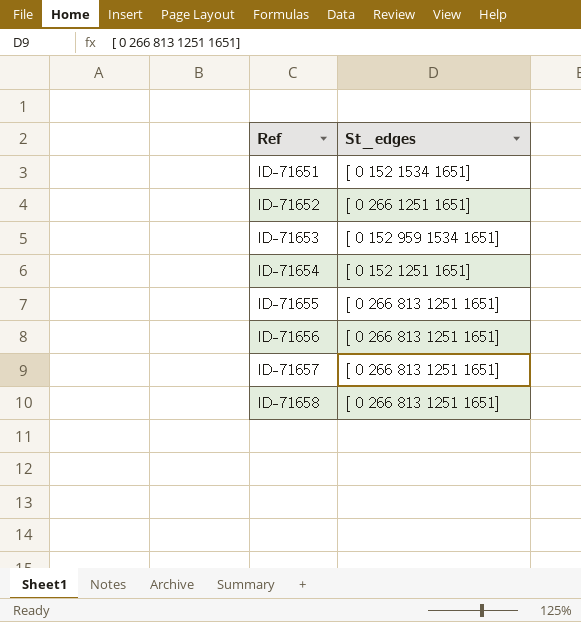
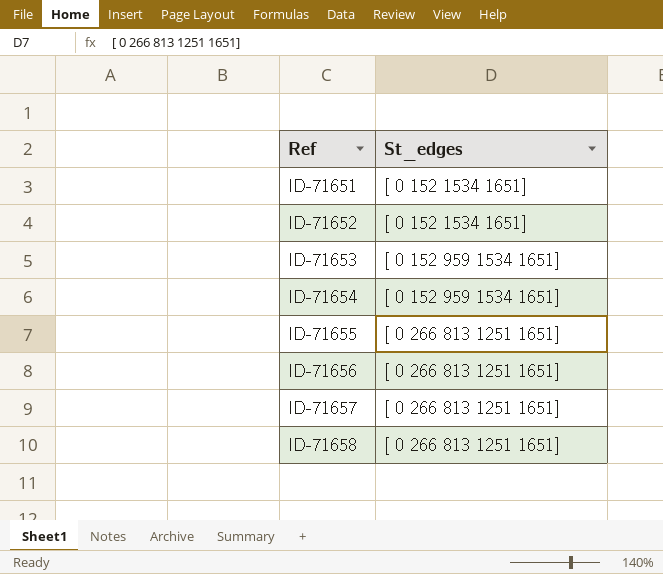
ID-71652 | St_edges: [ 0 266 1251 1651] -> [ 0 152 1534 1651]
ID-71654 | St_edges: [ 0 152 1251 1651] -> [ 0 152 959 1534 1651]

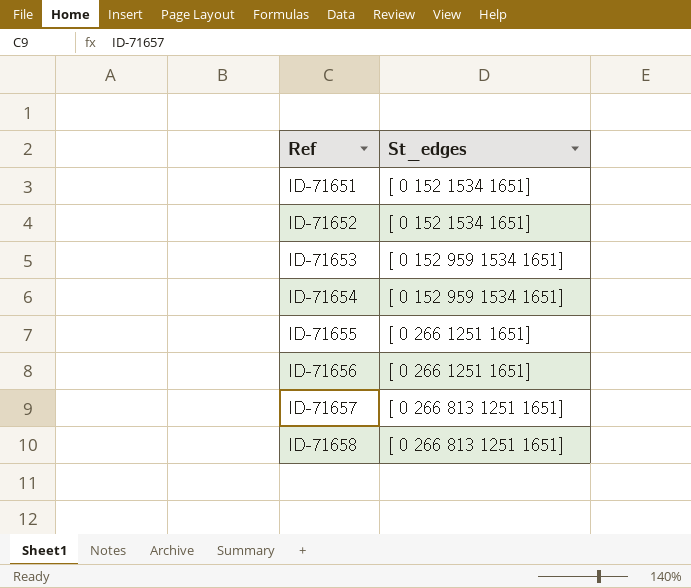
ID-71655 | St_edges: [ 0 266 813 1251 1651] -> [ 0 266 1251 1651]
ID-71656 | St_edges: [ 0 266 813 1251 1651] -> [ 0 266 1251 1651]

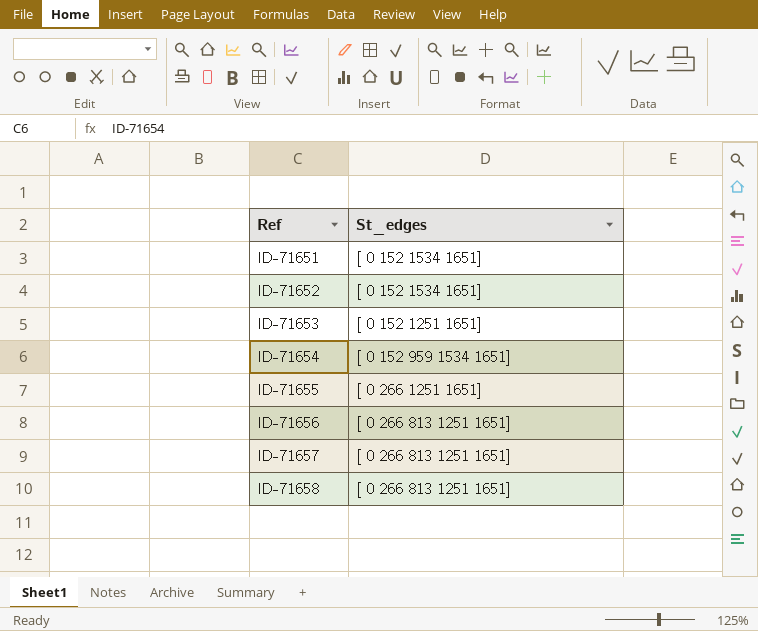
ID-71653 | St_edges: [ 0 152 959 1534 1651] -> [ 0 152 1251 1651]
ID-71656 | St_edges: [ 0 266 1251 1651] -> [ 0 266 813 1251 1651]

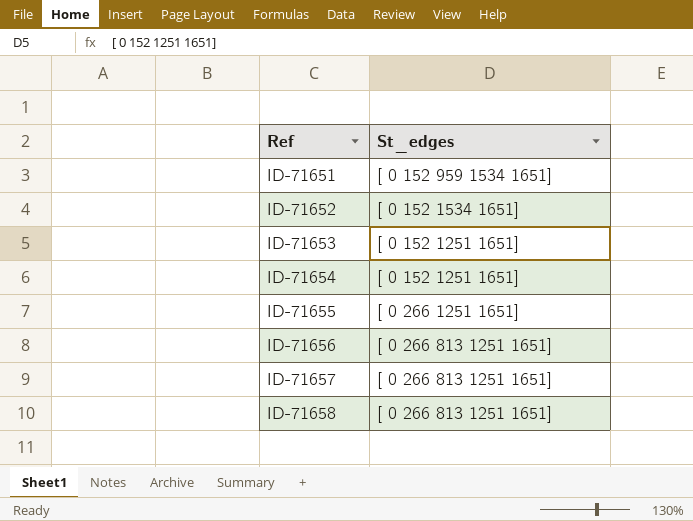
ID-71651 | St_edges: [ 0 152 1534 1651] -> [ 0 152 959 1534 1651]
ID-71654 | St_edges: [ 0 152 959 1534 1651] -> [ 0 152 1251 1651]

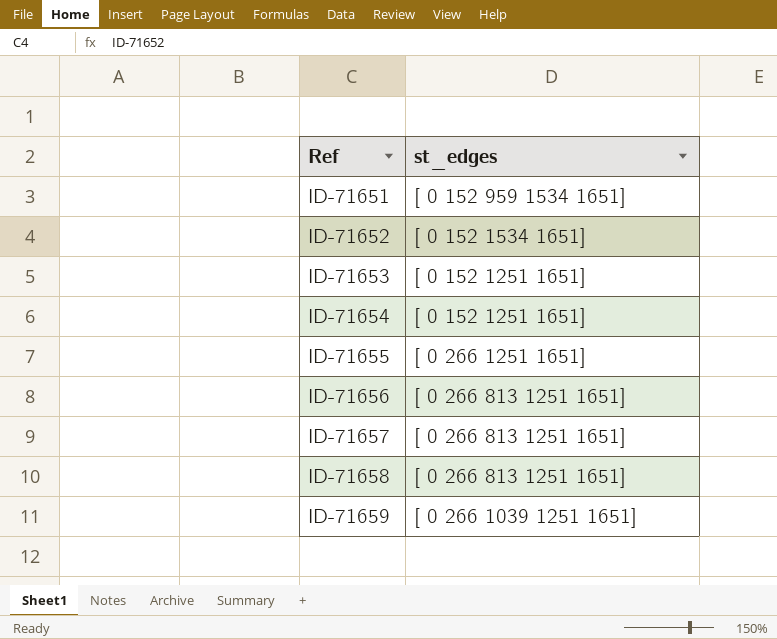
column name: St_edges -> st_edges
row ID-71659: none -> [ 0 266 1039 1251 1651]

